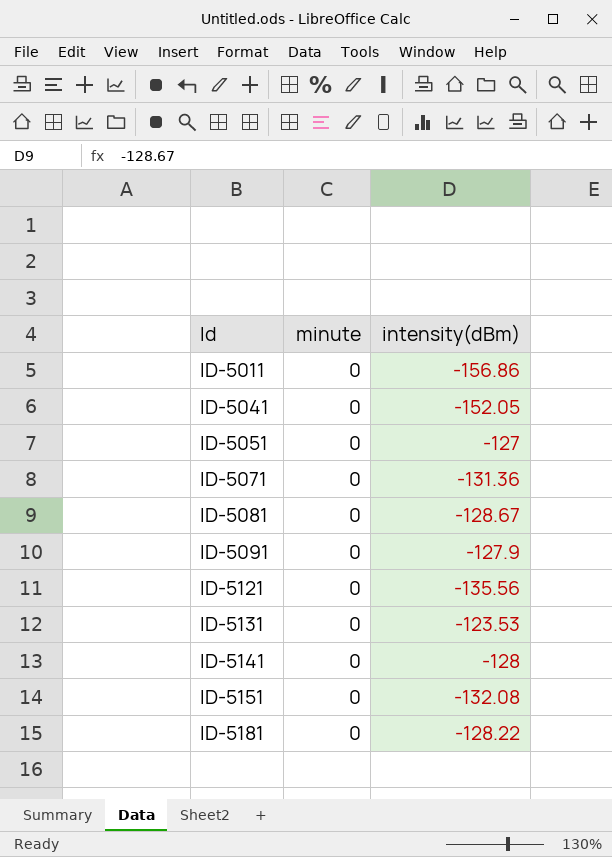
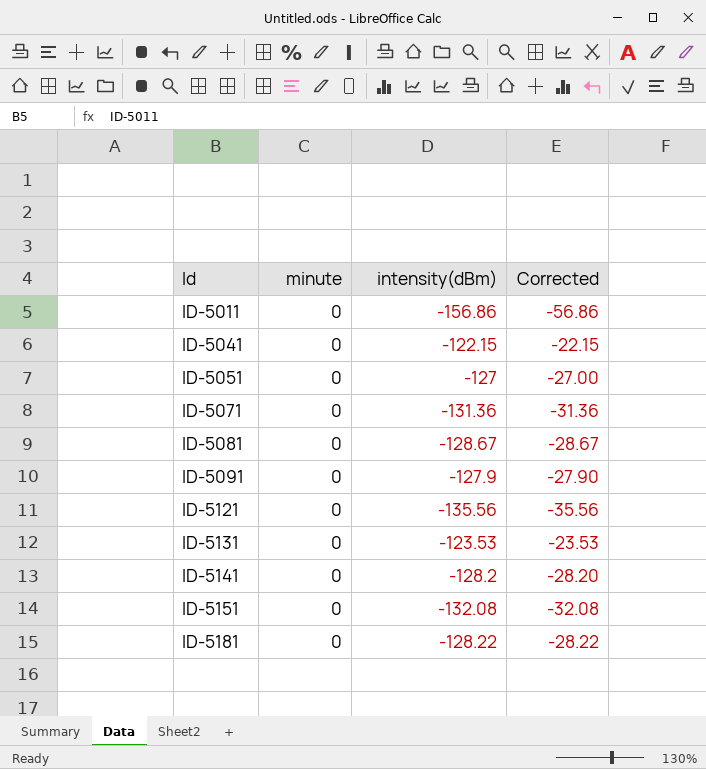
column Corrected | formula: none -> [intensity(dBm)] + 100
ID-5041 | intensity(dBm): -152.05 -> -122.15
ID-5141 | intensity(dBm): -128 -> -128.2

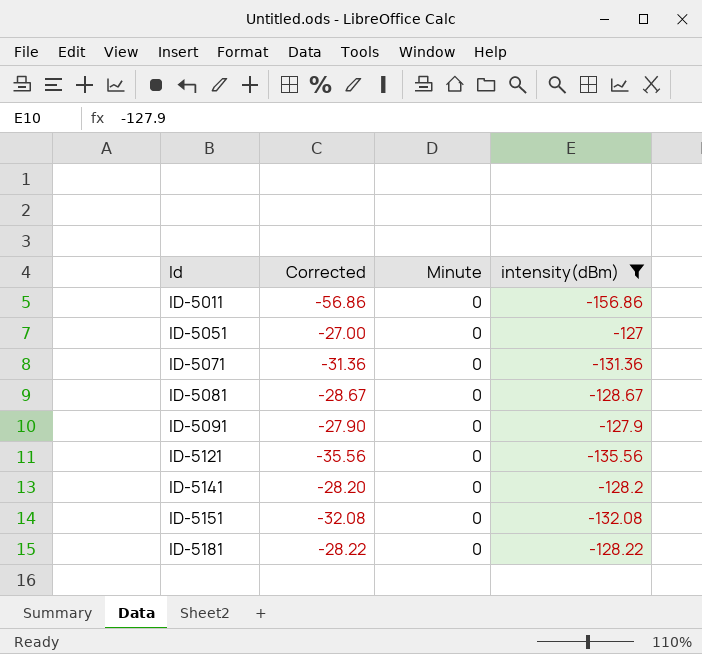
filter: none -> intensity(dBm) <= -127
column Corrected | position: 4 -> 2
column name: minute -> Minute

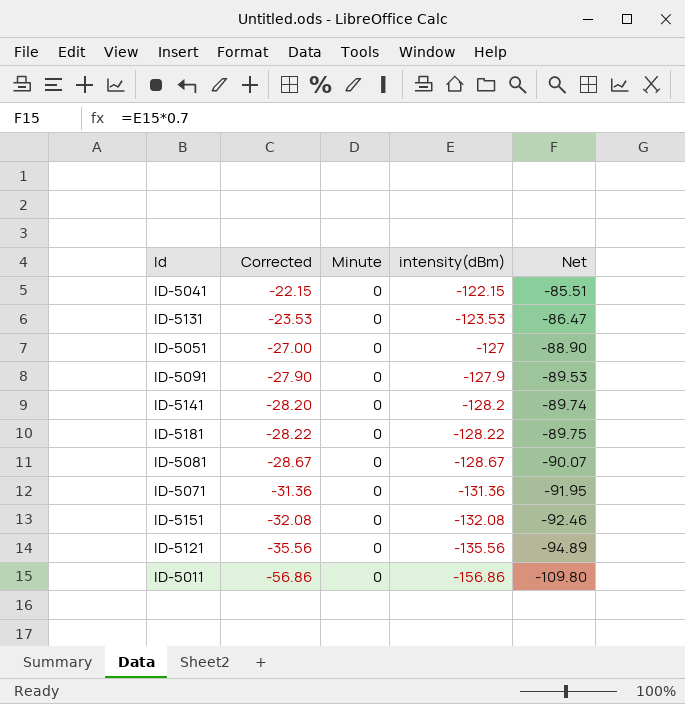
filter: intensity(dBm) <= -127 -> none
row order: Id ascending -> Corrected descending
column Net | formula: none -> [intensity(dBm)] * 0.7

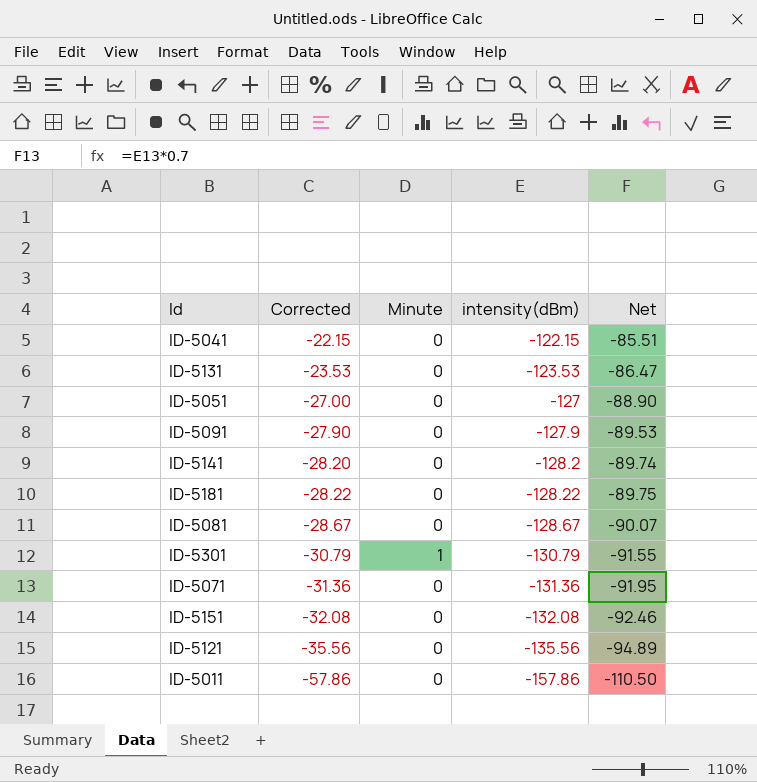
row ID-5301: none -> -30.79 | 1 | -130.79 | -91.55
ID-5011 | Corrected: -56.86 -> -57.86
ID-5011 | intensity(dBm): -156.86 -> -157.86
ID-5011 | Net: -109.80 -> -110.50

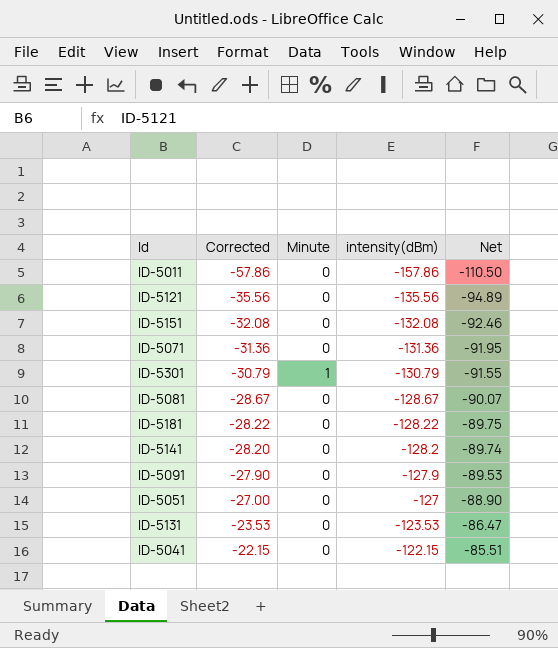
row order: Corrected descending -> Corrected ascending

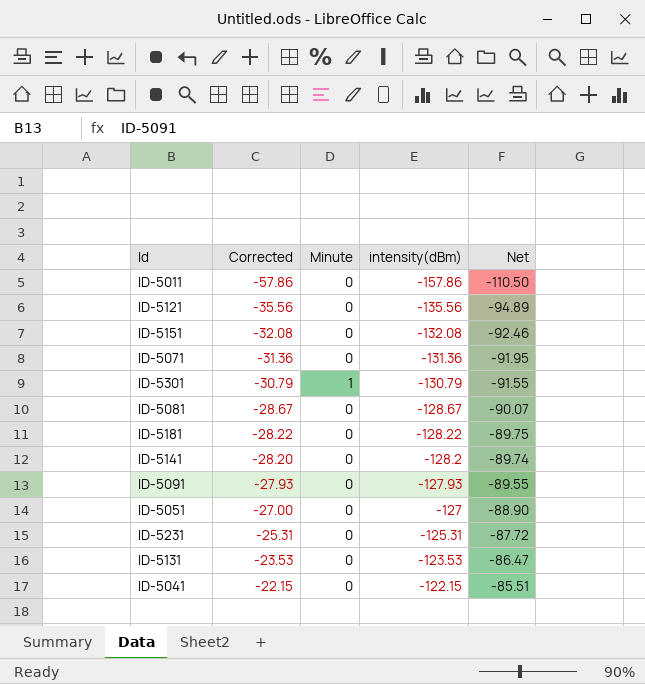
ID-5091 | Corrected: -27.90 -> -27.93
ID-5091 | intensity(dBm): -127.9 -> -127.93
ID-5091 | Net: -89.53 -> -89.55
row ID-5231: none -> -25.31 | 0 | -125.31 | -87.72

